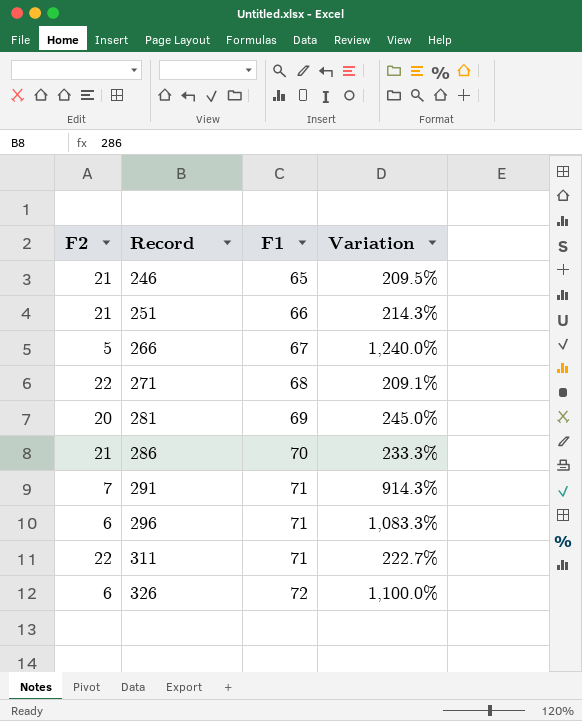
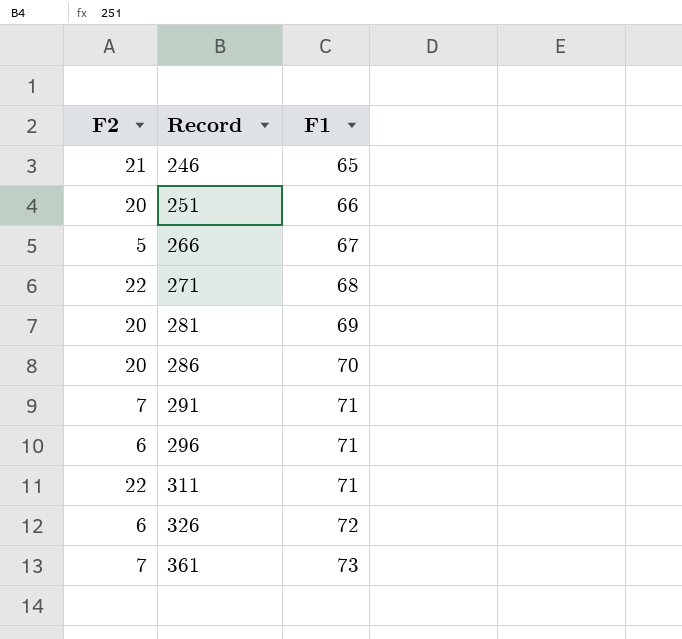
column Variation | formula: ([F1] - [F2]) / [F2] -> none
251 | F2: 21 -> 20
286 | F2: 21 -> 20
row 361: none -> 7 | 73

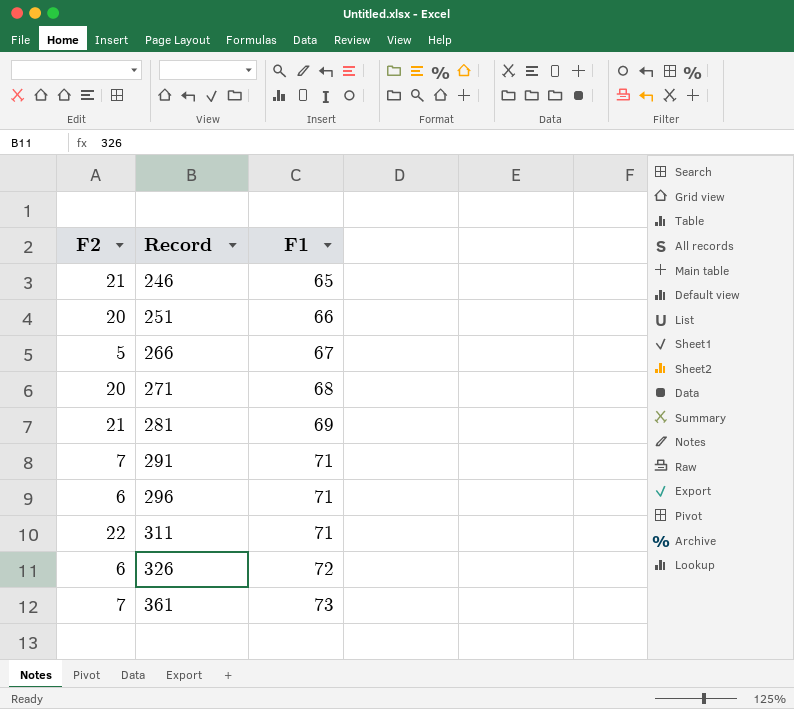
row 286: 20 | 70 -> none
271 | F2: 22 -> 20
281 | F2: 20 -> 21

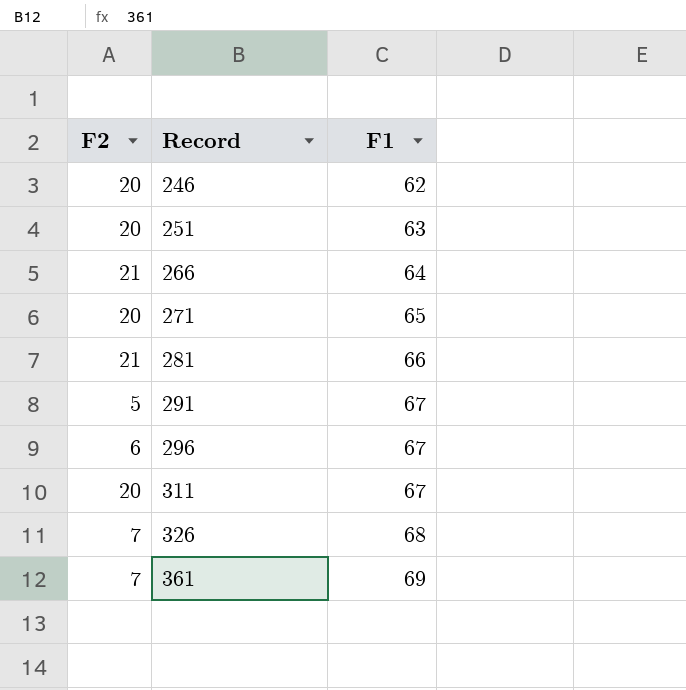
246 | F2: 21 -> 20
246 | F1: 65 -> 62
251 | F1: 66 -> 63
266 | F2: 5 -> 21
266 | F1: 67 -> 64
271 | F1: 68 -> 65
281 | F1: 69 -> 66
291 | F2: 7 -> 5
291 | F1: 71 -> 67
296 | F1: 71 -> 67
311 | F2: 22 -> 20
311 | F1: 71 -> 67
326 | F2: 6 -> 7
326 | F1: 72 -> 68
361 | F1: 73 -> 69

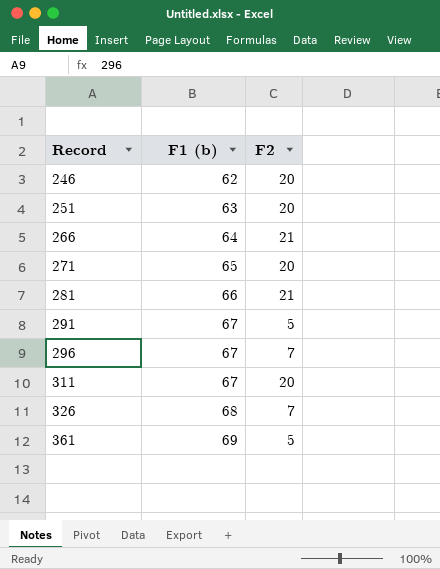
column name: F1 -> F1 (b)
column F2 | position: 1 -> 3
296 | F2: 6 -> 7
361 | F2: 7 -> 5

